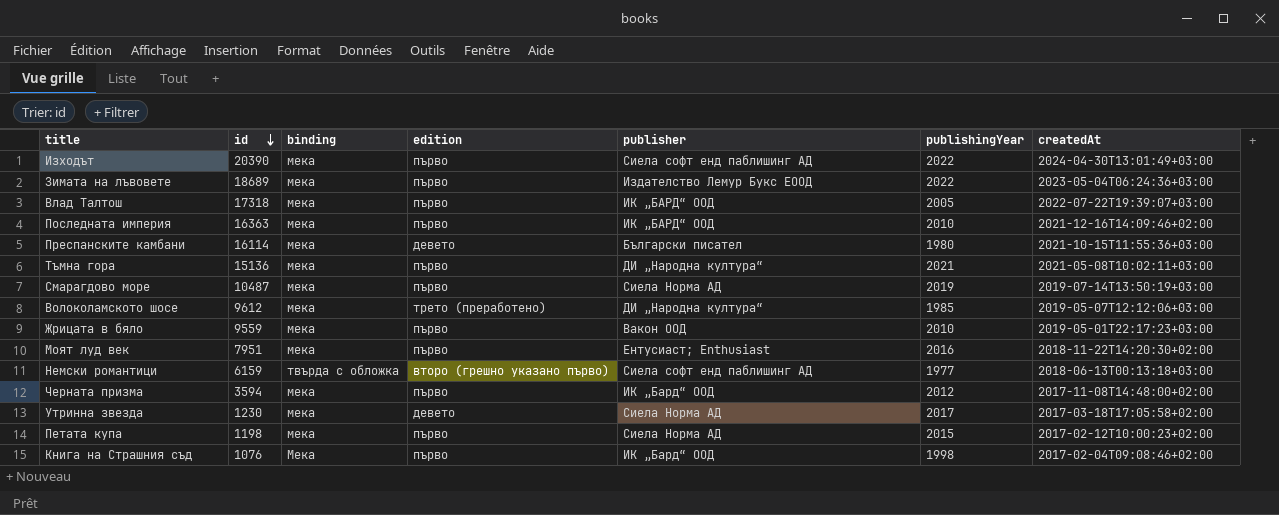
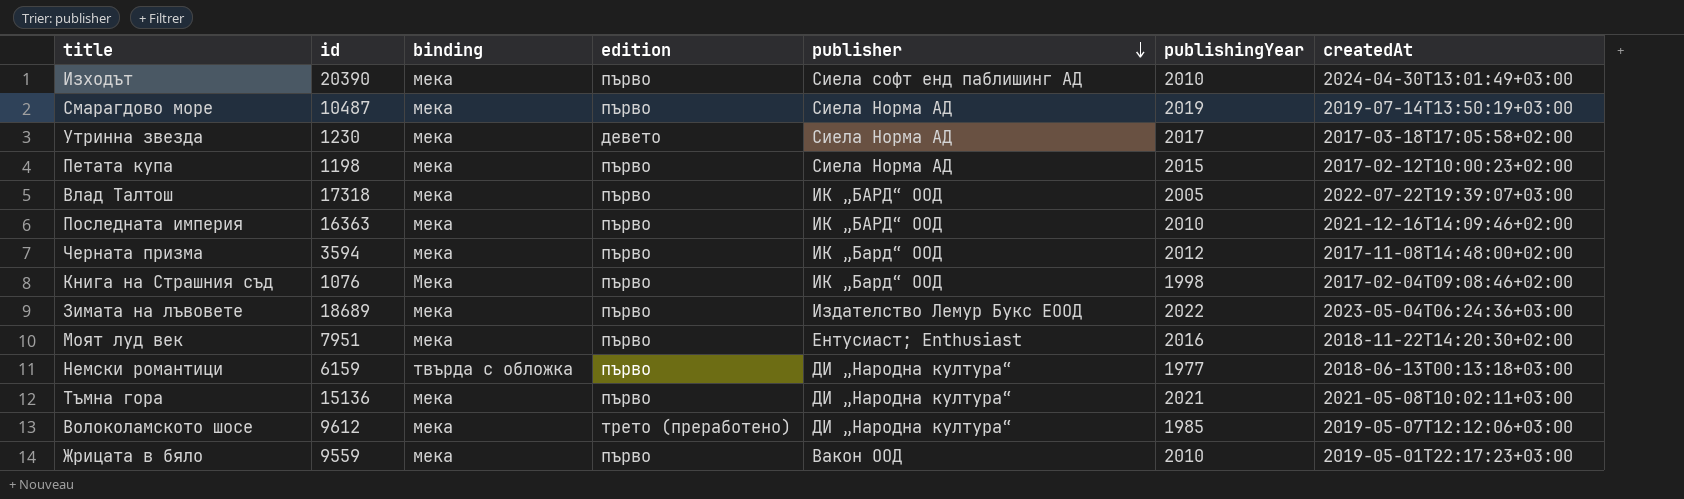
row order: id descending -> publisher descending
row Преспанските камбани: 16114 | мека | девето | Български писател | 1980 | 2021-10-15T11:55:36+03:00 -> none
Изходът | publishingYear: 2022 -> 2010
Немски романтици | edition: второ (грешно указано първо) -> първо
Немски романтици | publisher: Сиела софт енд паблишинг АД -> ДИ „Народна култура“

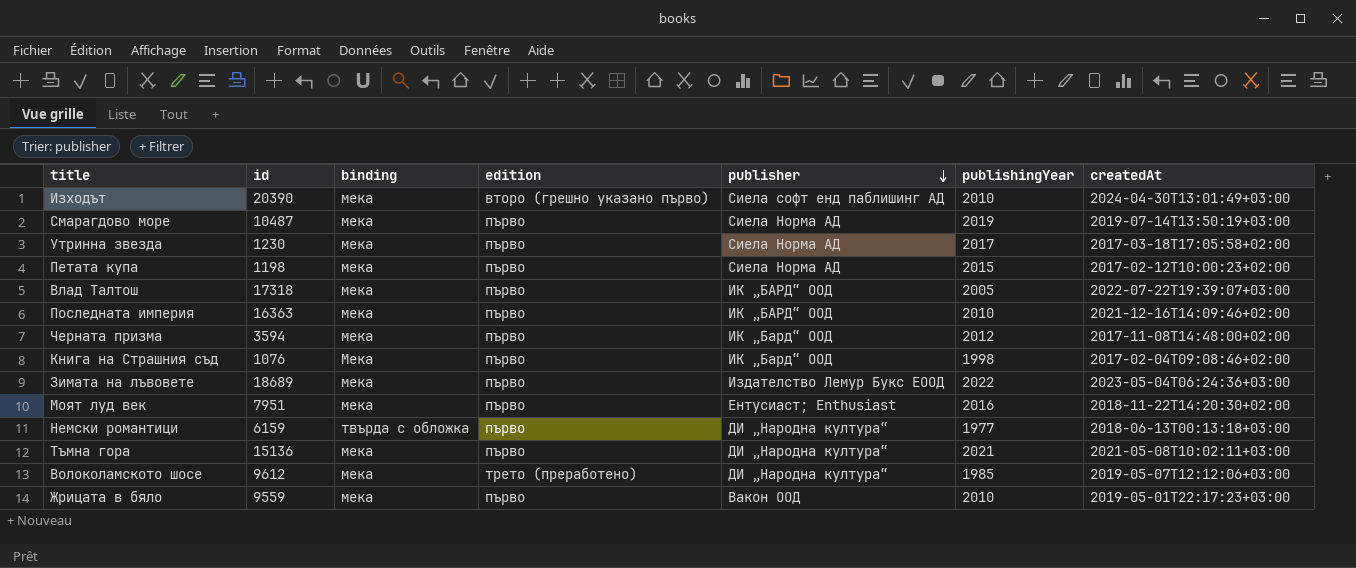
Изходът | edition: първо -> второ (грешно указано първо)
Утринна звезда | edition: девето -> първо

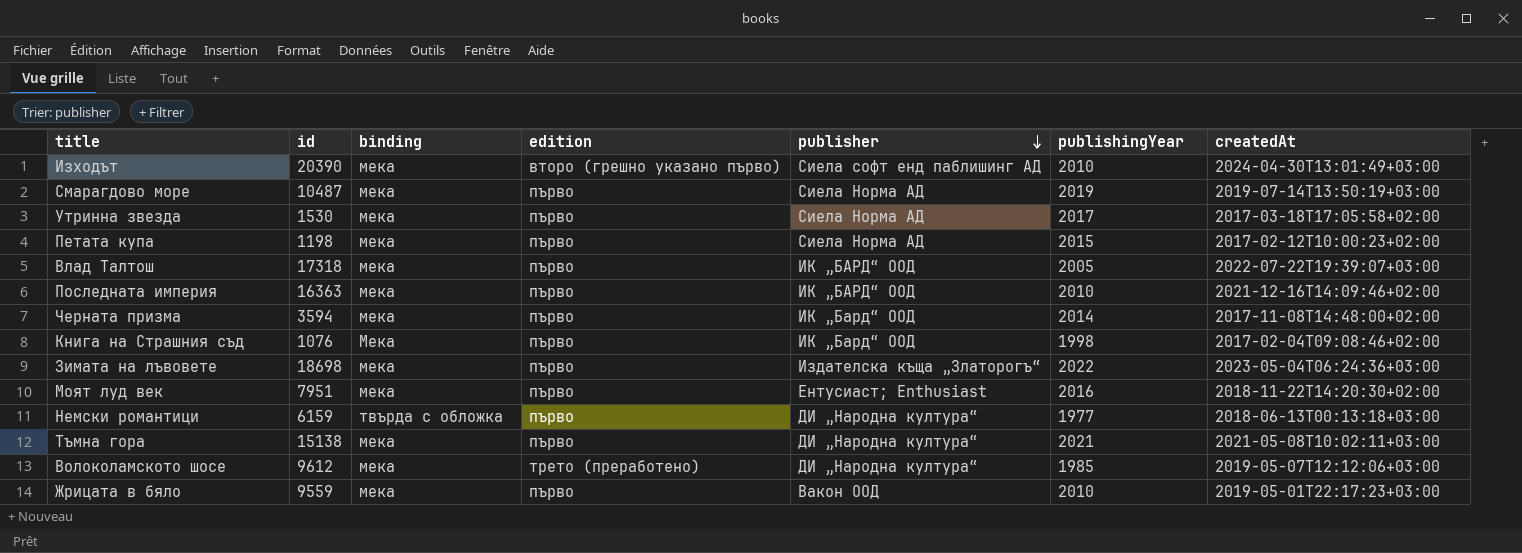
Утринна звезда | id: 1230 -> 1530
Черната призма | publishingYear: 2012 -> 2014
Зимата на лъвовете | id: 18689 -> 18698
Зимата на лъвовете | publisher: Издателство Лемур Букс ЕООД -> Издателска къща „Златорогъ“
Тъмна гора | id: 15136 -> 15138

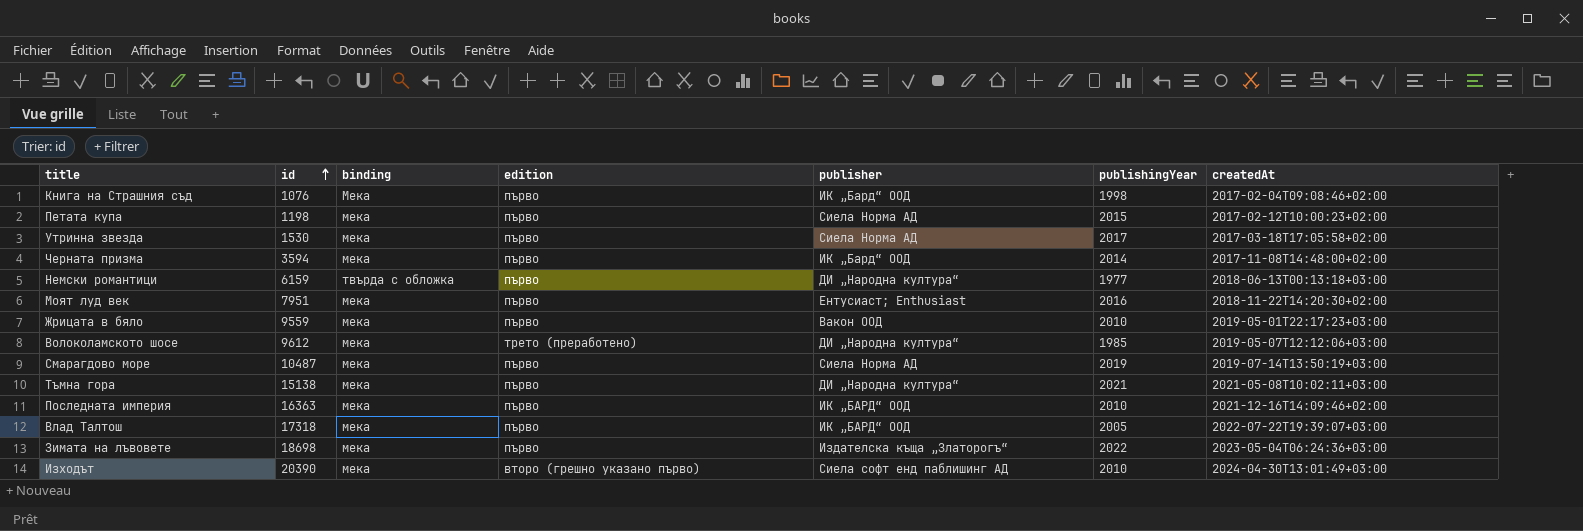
row order: publisher descending -> id ascending

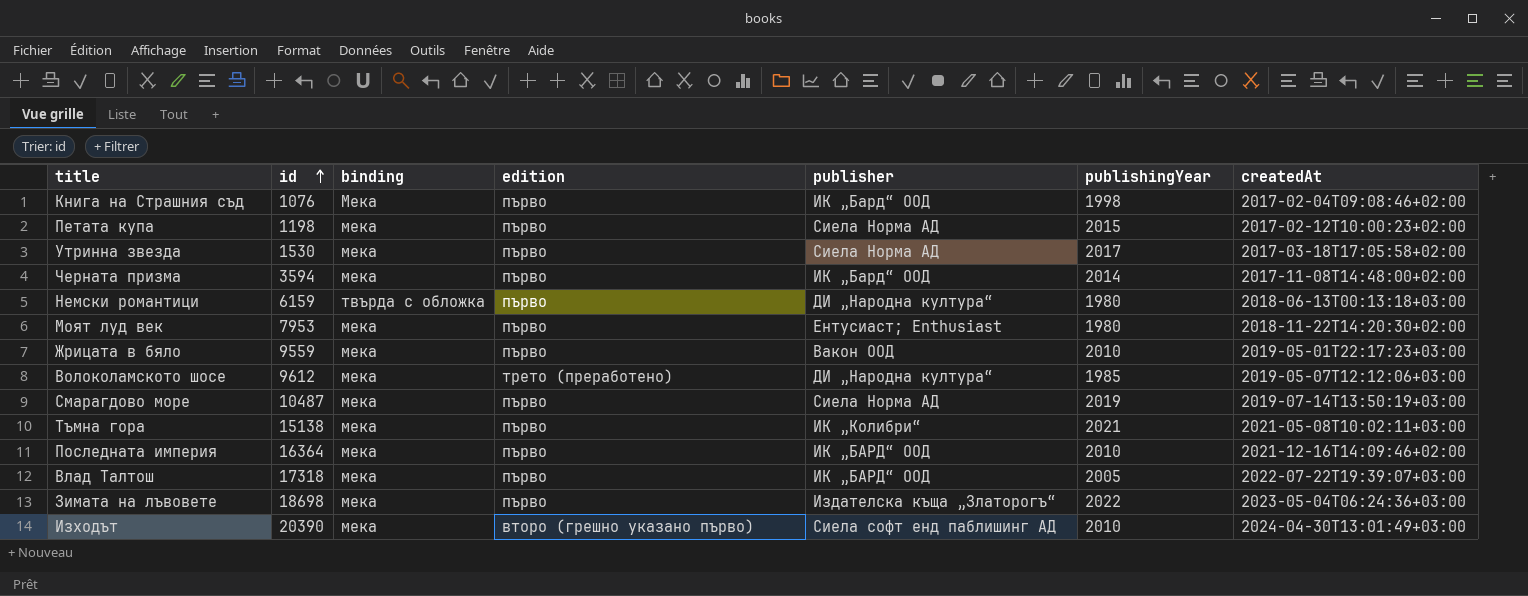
Немски романтици | publishingYear: 1977 -> 1980
Моят луд век | id: 7951 -> 7953
Моят луд век | publishingYear: 2016 -> 1980
Тъмна гора | publisher: ДИ „Народна култура“ -> ИК „Колибри“
Последната империя | id: 16363 -> 16364

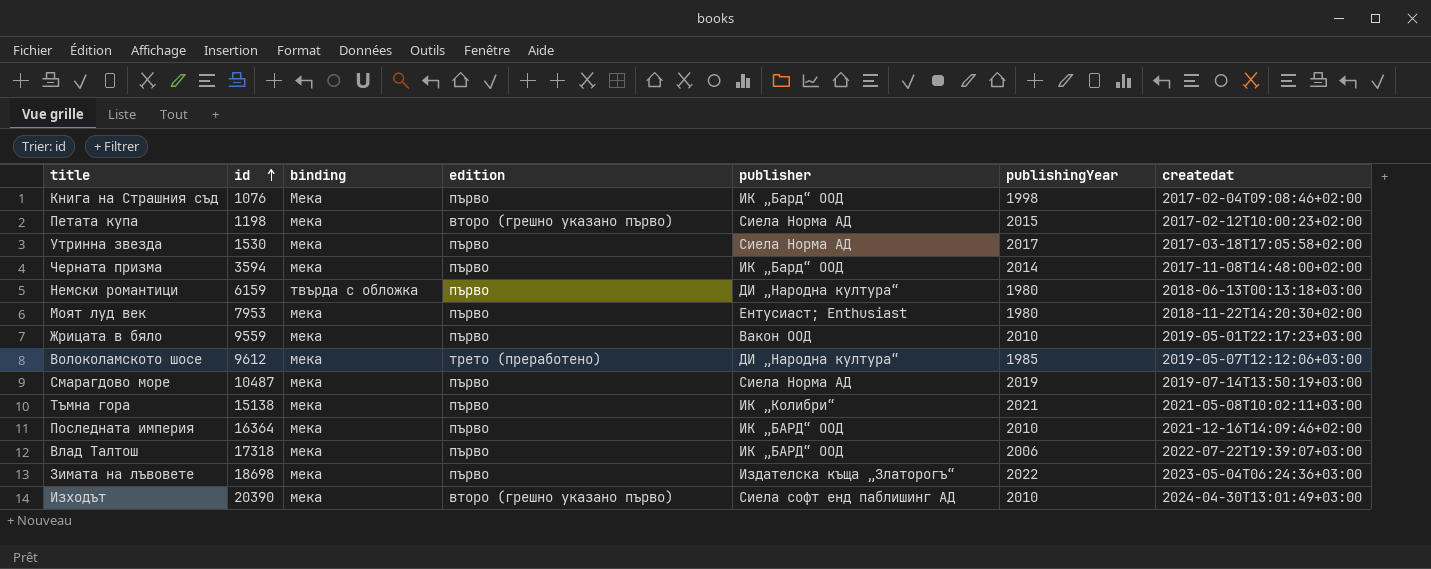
column name: createdAt -> createdat
Петата купа | edition: първо -> второ (грешно указано първо)
Влад Талтош | publishingYear: 2005 -> 2006

